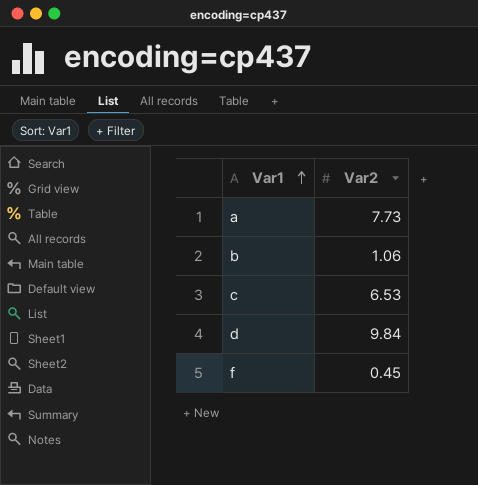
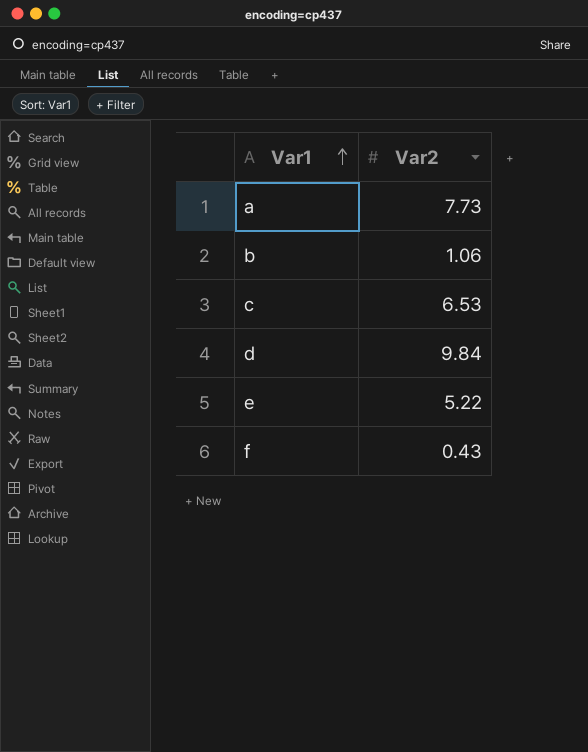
row e: none -> 5.22
f | Var2: 0.45 -> 0.43

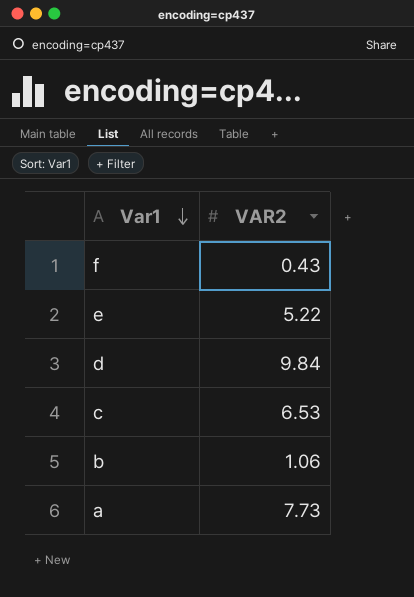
row order: Var1 ascending -> Var1 descending
column name: Var2 -> VAR2

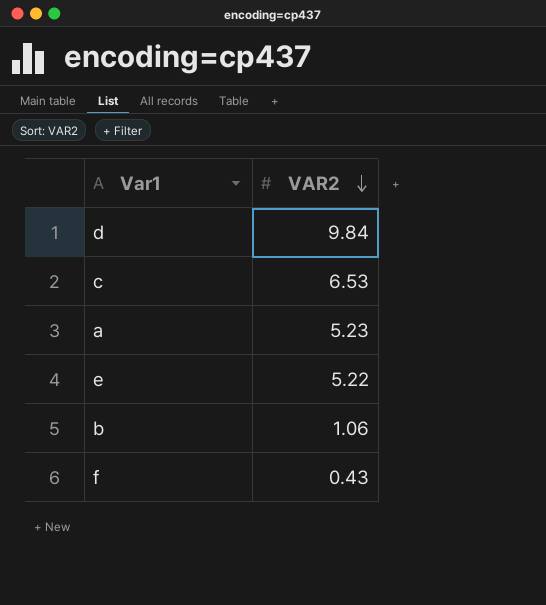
row order: Var1 descending -> VAR2 descending
a | VAR2: 7.73 -> 5.23

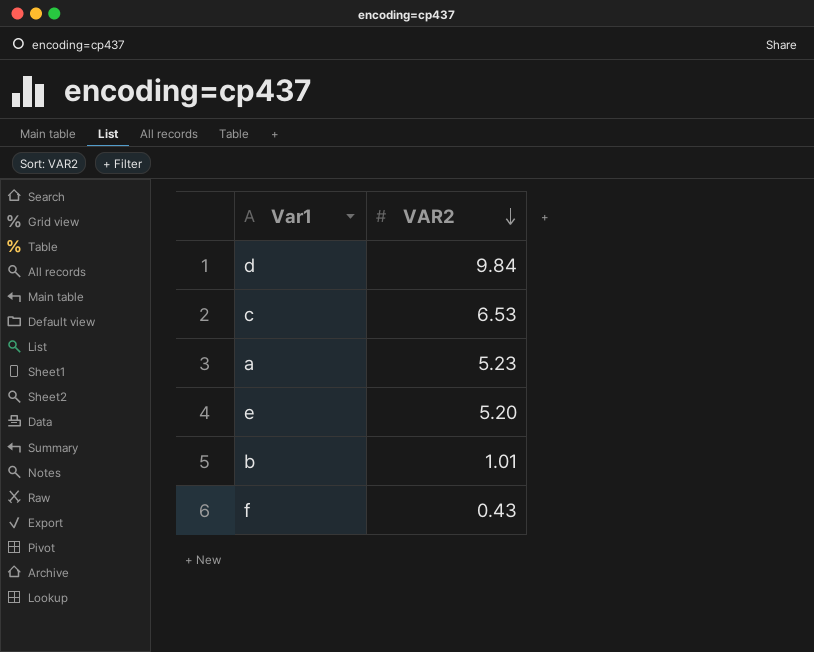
e | VAR2: 5.22 -> 5.20
b | VAR2: 1.06 -> 1.01

